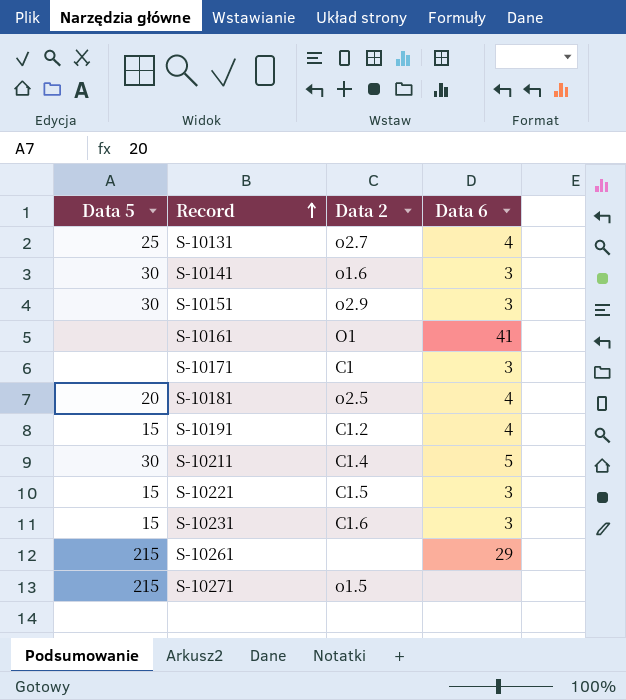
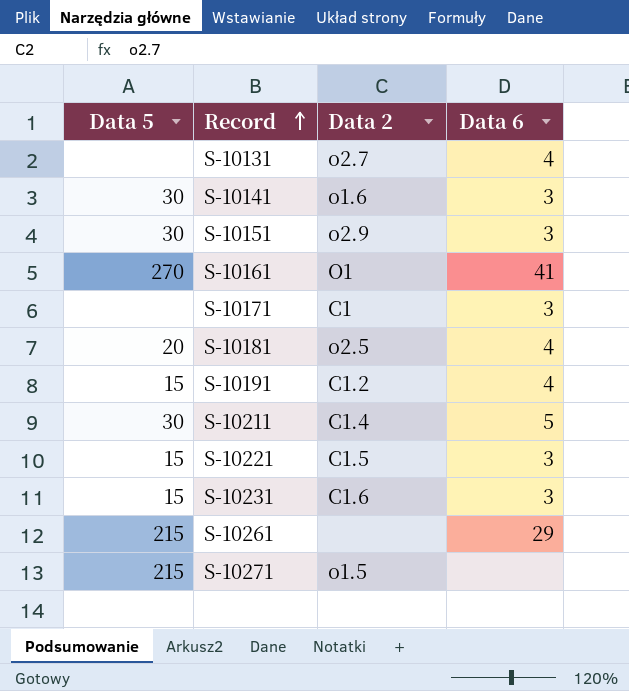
S-10131 | Data 5: 25 -> none
S-10161 | Data 5: none -> 270

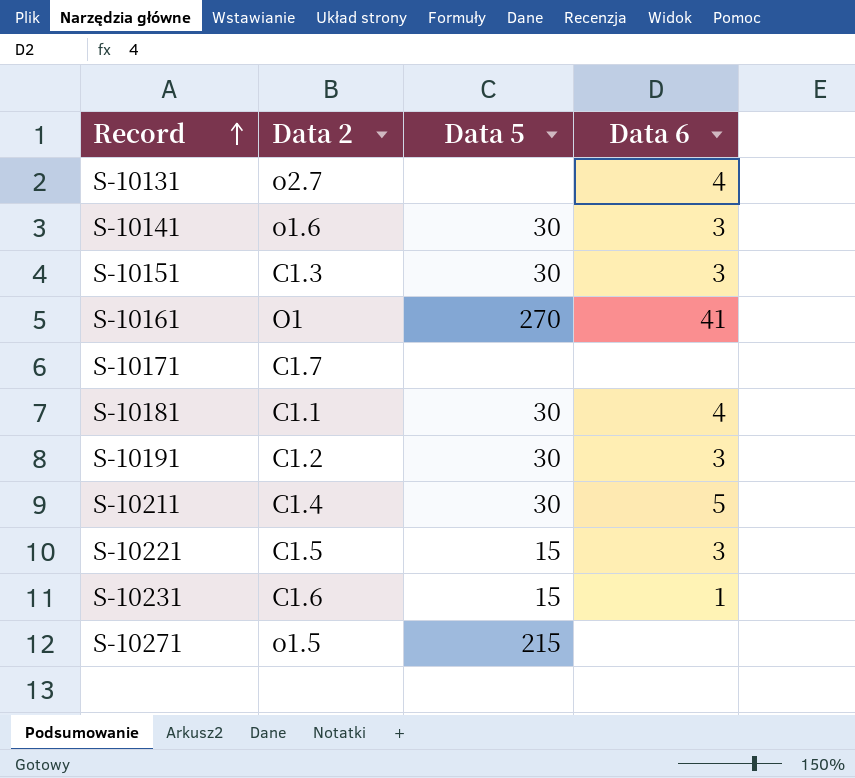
column Data 5 | position: 1 -> 3
row S-10261: 215 | none | 29 -> none
S-10151 | Data 2: o2.9 -> C1.3
S-10171 | Data 2: C1 -> C1.7
S-10171 | Data 6: 3 -> none
S-10181 | Data 2: o2.5 -> C1.1
S-10181 | Data 5: 20 -> 30
S-10191 | Data 5: 15 -> 30
S-10191 | Data 6: 4 -> 3
S-10231 | Data 6: 3 -> 1

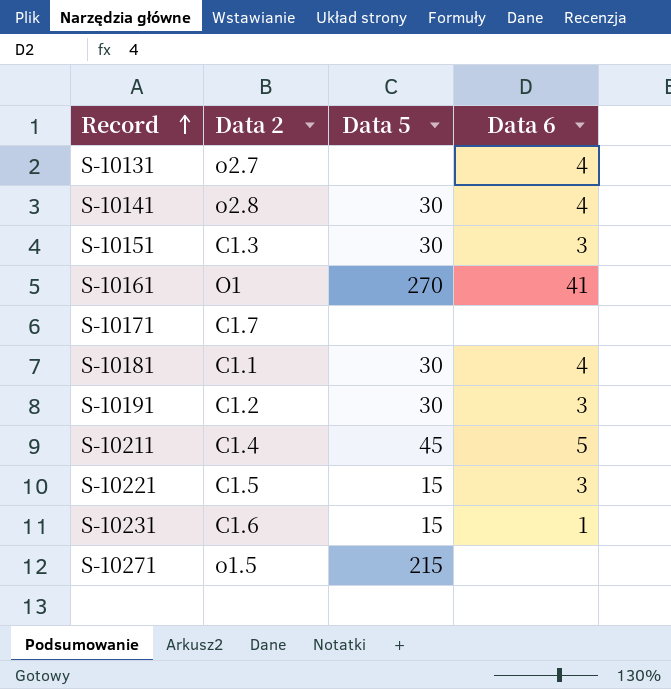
S-10141 | Data 2: o1.6 -> o2.8
S-10141 | Data 6: 3 -> 4
S-10211 | Data 5: 30 -> 45

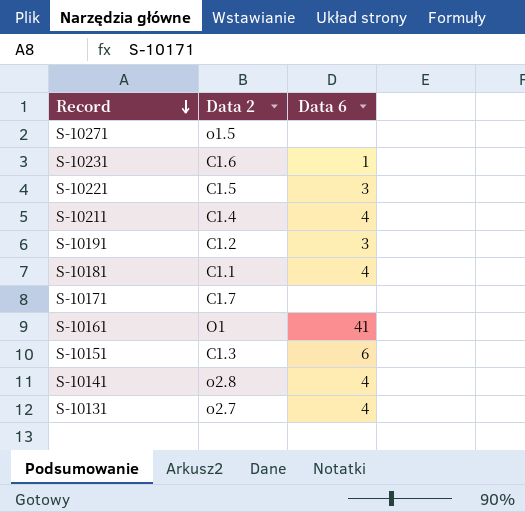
row order: Record ascending -> Record descending
column Data 5 | position: 3 -> none
S-10211 | Data 6: 5 -> 4
S-10151 | Data 6: 3 -> 6

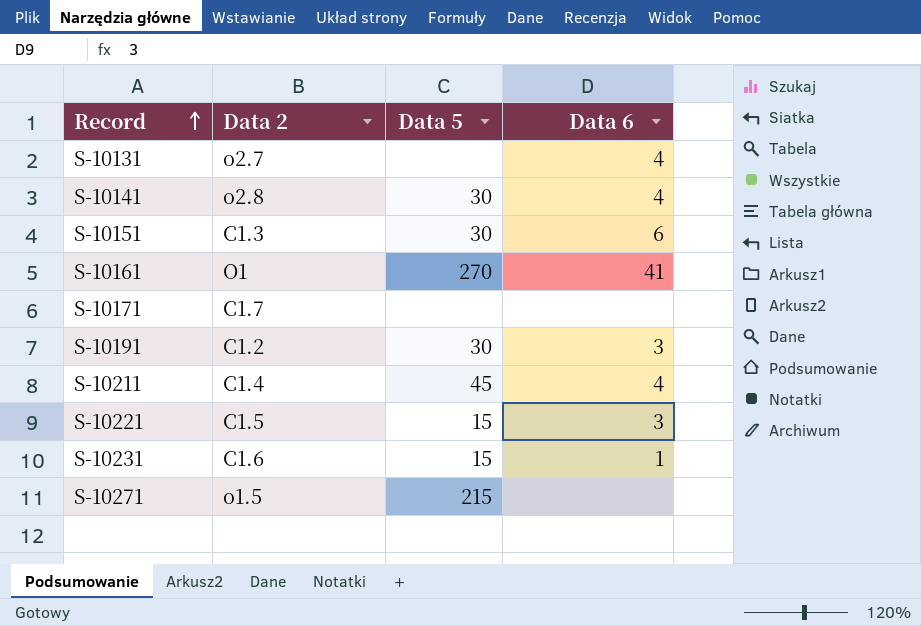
row order: Record descending -> Record ascending
column Data 5 | position: none -> 3
row S-10181: C1.1 | 4 -> none

